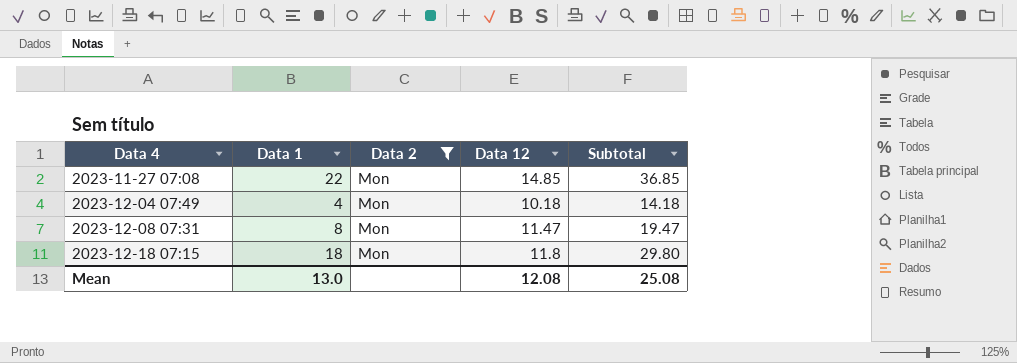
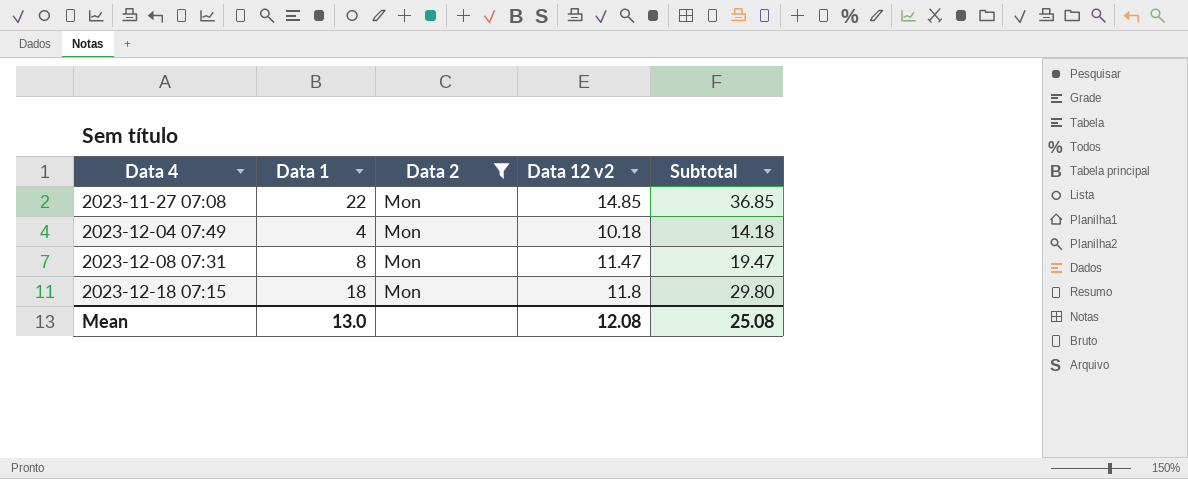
column name: Data 12 -> Data 12 v2

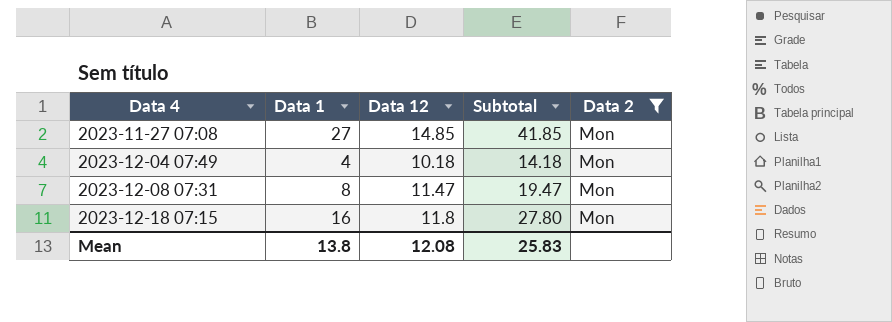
column name: Data 12 v2 -> Data 12
column Data 2 | position: 3 -> 5
2023-11-27 07:08 | Data 1: 22 -> 27
2023-11-27 07:08 | Subtotal: 36.85 -> 41.85
2023-12-18 07:15 | Data 1: 18 -> 16
2023-12-18 07:15 | Subtotal: 29.80 -> 27.80
Mean | Data 1: 13.0 -> 13.8
Mean | Subtotal: 25.08 -> 25.83

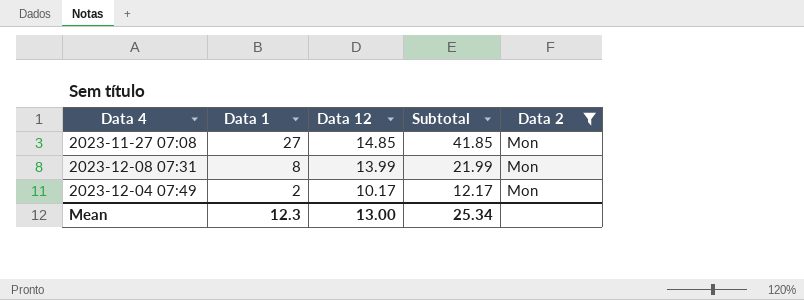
row order: Data 4 ascending -> Data 1 descending
row 2023-12-18 07:15: 16 | 11.8 | 27.80 | Mon -> none
2023-12-08 07:31 | Data 12: 11.47 -> 13.99
2023-12-08 07:31 | Subtotal: 19.47 -> 21.99
2023-12-04 07:49 | Data 1: 4 -> 2
2023-12-04 07:49 | Data 12: 10.18 -> 10.17
2023-12-04 07:49 | Subtotal: 14.18 -> 12.17
Mean | Data 1: 13.8 -> 12.3
Mean | Data 12: 12.08 -> 13.00
Mean | Subtotal: 25.83 -> 25.34

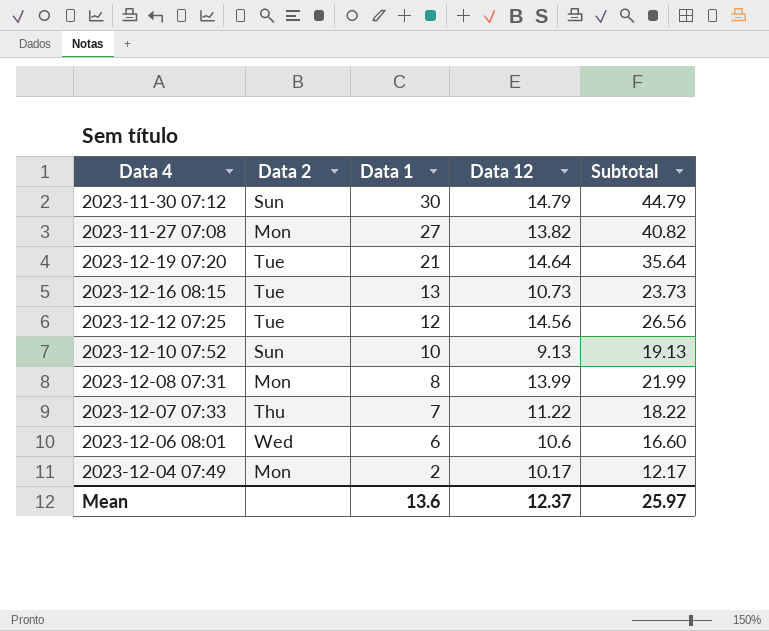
filter: Data 2 = Mon -> none
column Data 2 | position: 5 -> 2
2023-11-27 07:08 | Data 12: 14.85 -> 13.82
2023-11-27 07:08 | Subtotal: 41.85 -> 40.82
Mean | Data 1: 12.3 -> 13.6
Mean | Data 12: 13.00 -> 12.37
Mean | Subtotal: 25.34 -> 25.97

